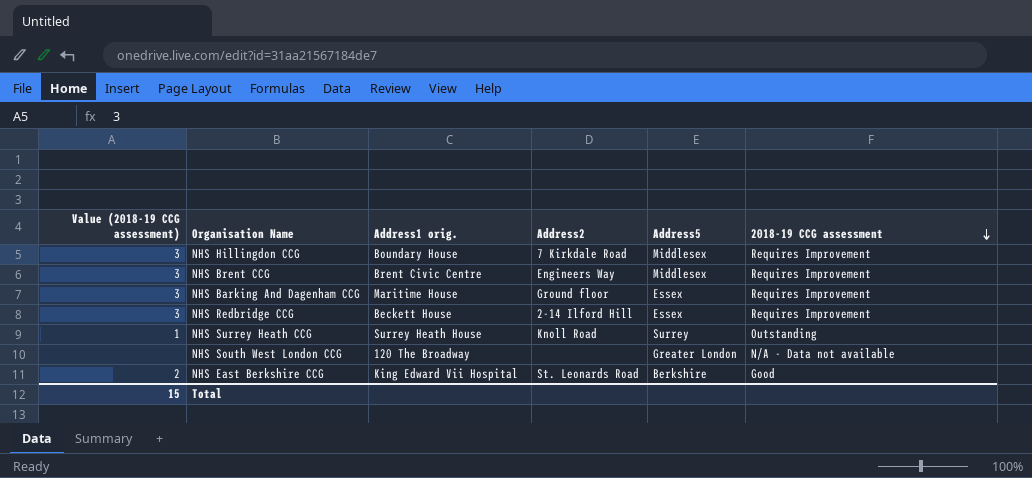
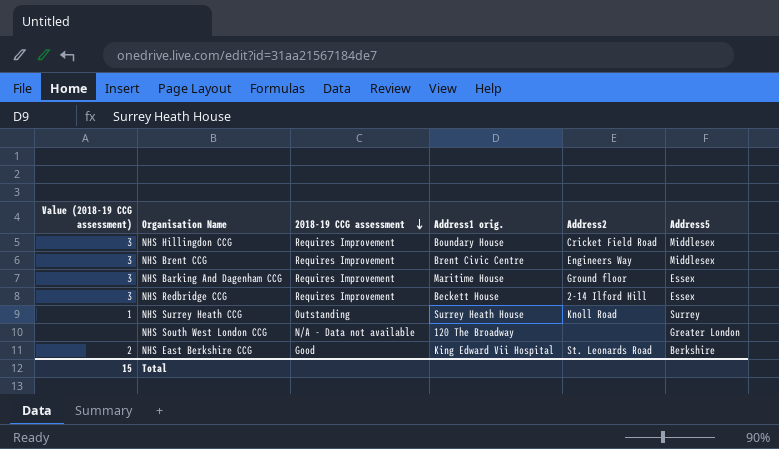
column 2018-19 CCG assessment | position: 6 -> 3
NHS Hillingdon CCG | Address2: 7 Kirkdale Road -> Cricket Field Road

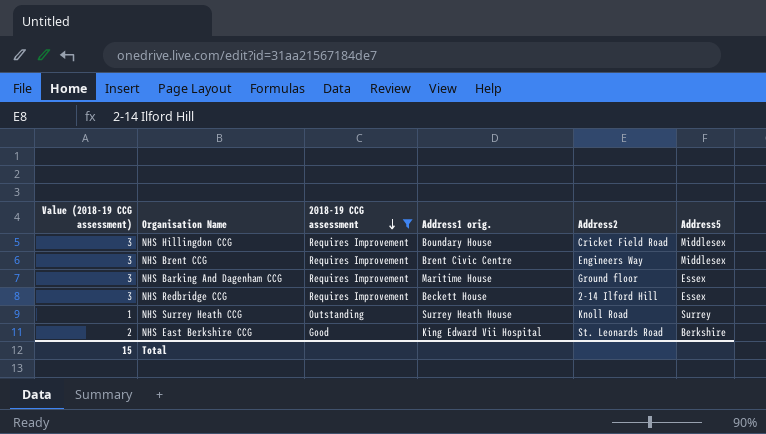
filter: none -> 2018-19 CCG assessment != N/A - Data not available

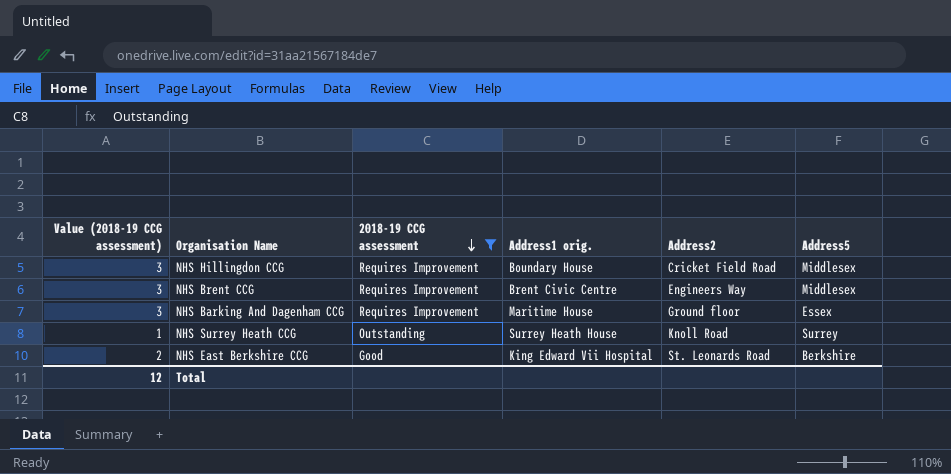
row NHS Redbridge CCG: 3 | Requires Improvement | Beckett House | 2-14 Ilford Hill | Essex -> none
Total | Value (2018-19 CCG assessment): 15 -> 12

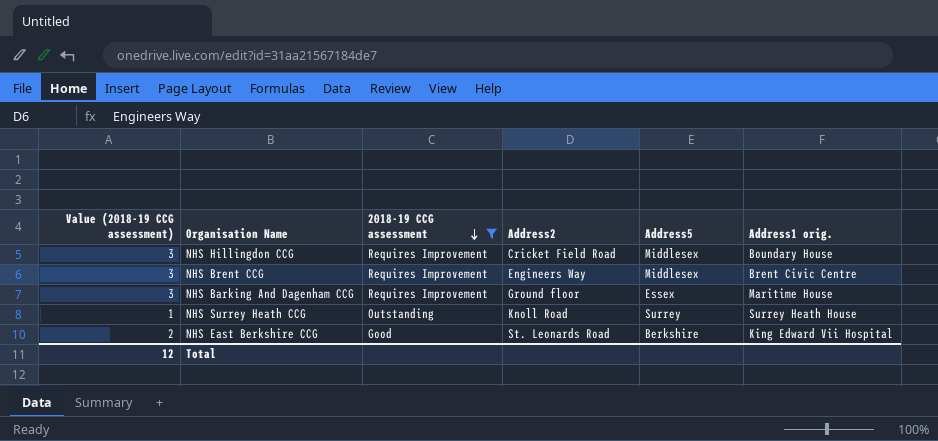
column Address1 orig. | position: 4 -> 6

